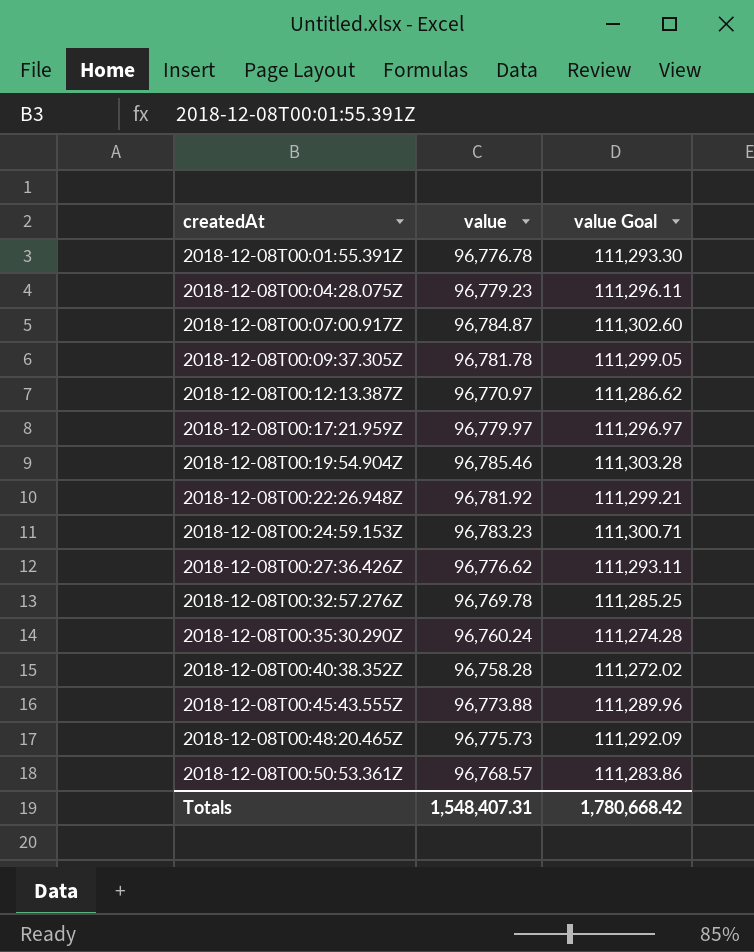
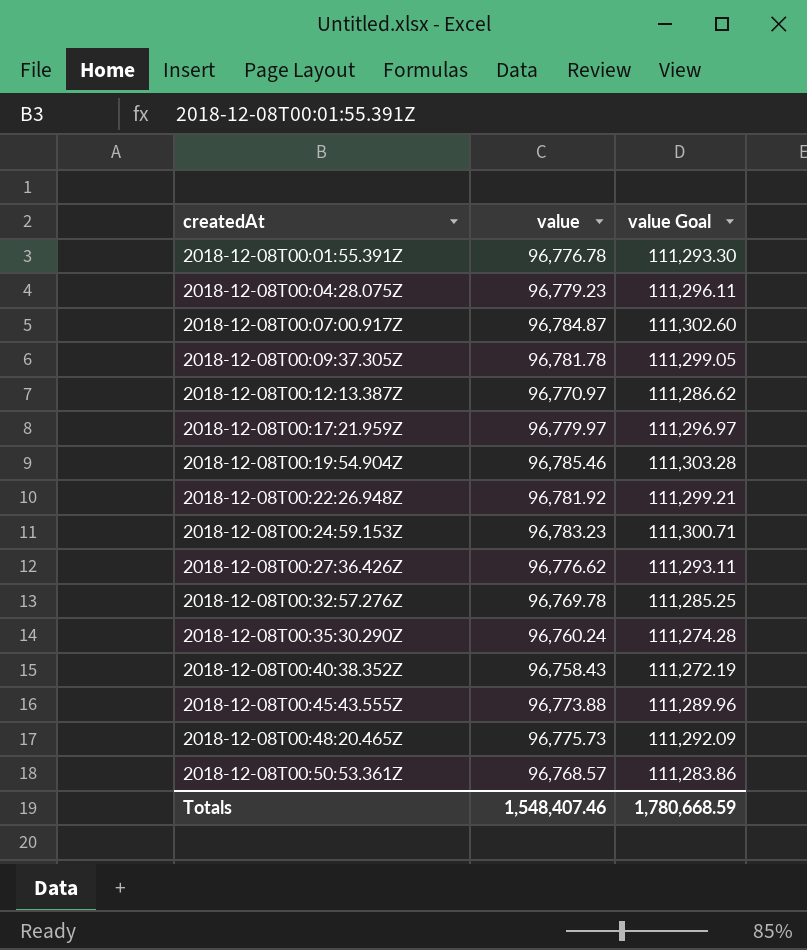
2018-12-08T00:40:38.352Z | value: 96,758.28 -> 96,758.43
2018-12-08T00:40:38.352Z | value Goal: 111,272.02 -> 111,272.19
Totals | value: 1,548,407.31 -> 1,548,407.46
Totals | value Goal: 1,780,668.42 -> 1,780,668.59

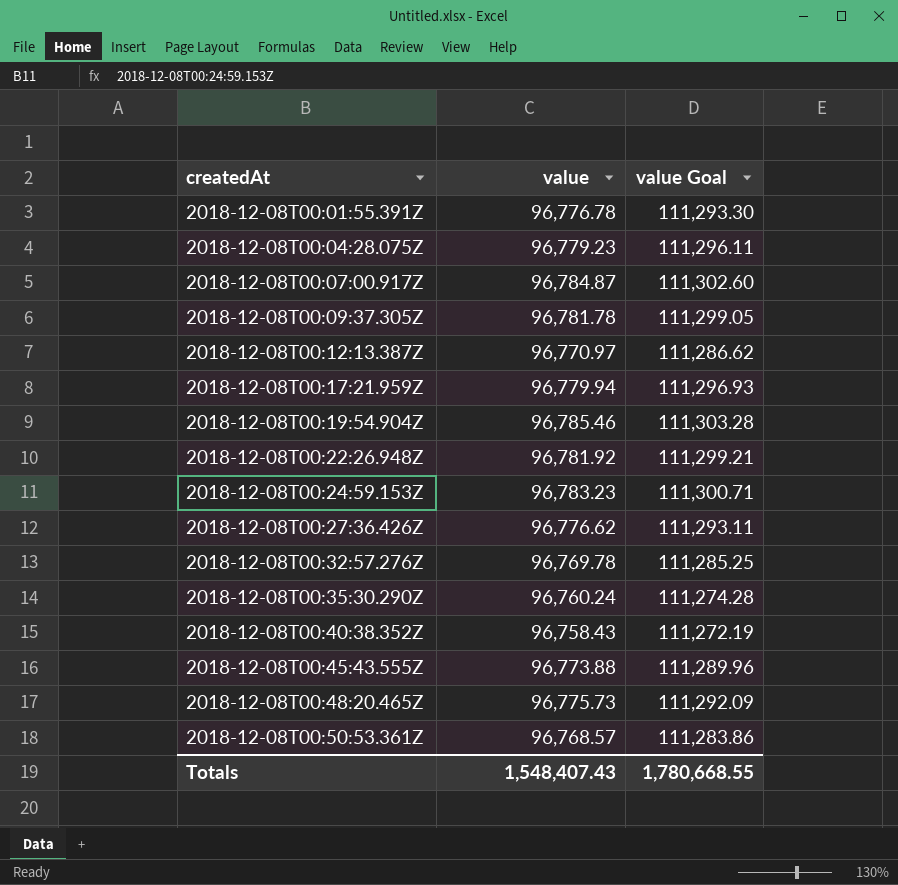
2018-12-08T00:17:21.959Z | value: 96,779.97 -> 96,779.94
2018-12-08T00:17:21.959Z | value Goal: 111,296.97 -> 111,296.93
Totals | value: 1,548,407.46 -> 1,548,407.43
Totals | value Goal: 1,780,668.59 -> 1,780,668.55

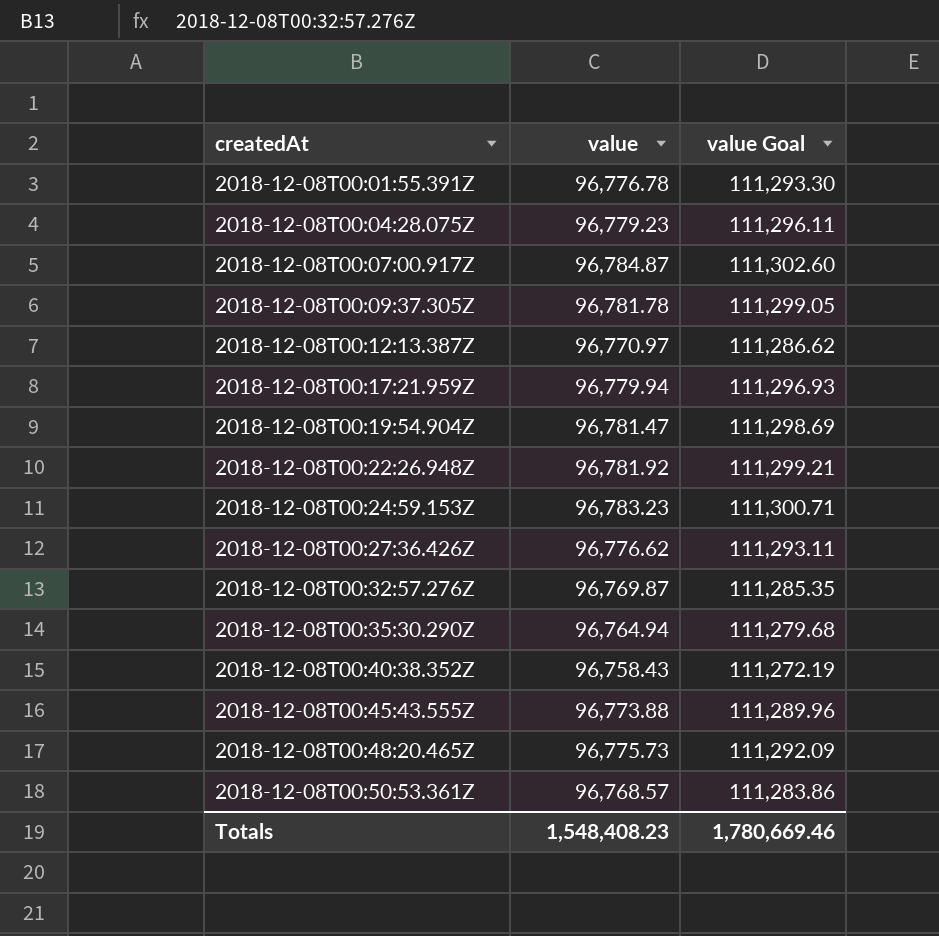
2018-12-08T00:19:54.904Z | value: 96,785.46 -> 96,781.47
2018-12-08T00:19:54.904Z | value Goal: 111,303.28 -> 111,298.69
2018-12-08T00:32:57.276Z | value: 96,769.78 -> 96,769.87
2018-12-08T00:32:57.276Z | value Goal: 111,285.25 -> 111,285.35
2018-12-08T00:35:30.290Z | value: 96,760.24 -> 96,764.94
2018-12-08T00:35:30.290Z | value Goal: 111,274.28 -> 111,279.68
Totals | value: 1,548,407.43 -> 1,548,408.23
Totals | value Goal: 1,780,668.55 -> 1,780,669.46

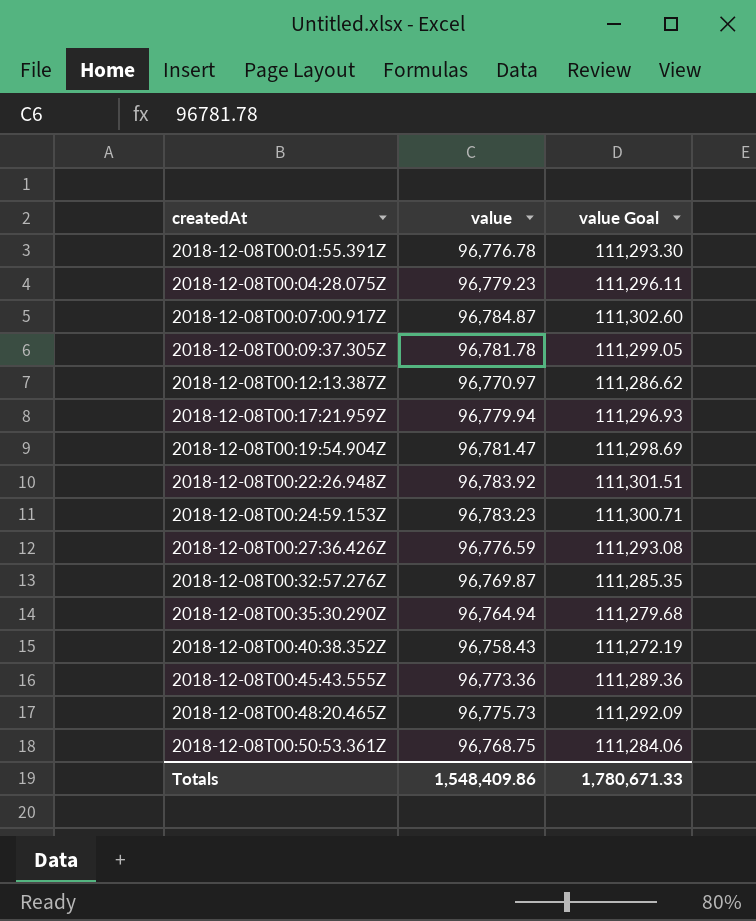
2018-12-08T00:22:26.948Z | value: 96,781.92 -> 96,783.92
2018-12-08T00:22:26.948Z | value Goal: 111,299.21 -> 111,301.51
2018-12-08T00:27:36.426Z | value: 96,776.62 -> 96,776.59
2018-12-08T00:27:36.426Z | value Goal: 111,293.11 -> 111,293.08
2018-12-08T00:45:43.555Z | value: 96,773.88 -> 96,773.36
2018-12-08T00:45:43.555Z | value Goal: 111,289.96 -> 111,289.36
2018-12-08T00:50:53.361Z | value: 96,768.57 -> 96,768.75
2018-12-08T00:50:53.361Z | value Goal: 111,283.86 -> 111,284.06
Totals | value: 1,548,408.23 -> 1,548,409.86
Totals | value Goal: 1,780,669.46 -> 1,780,671.33

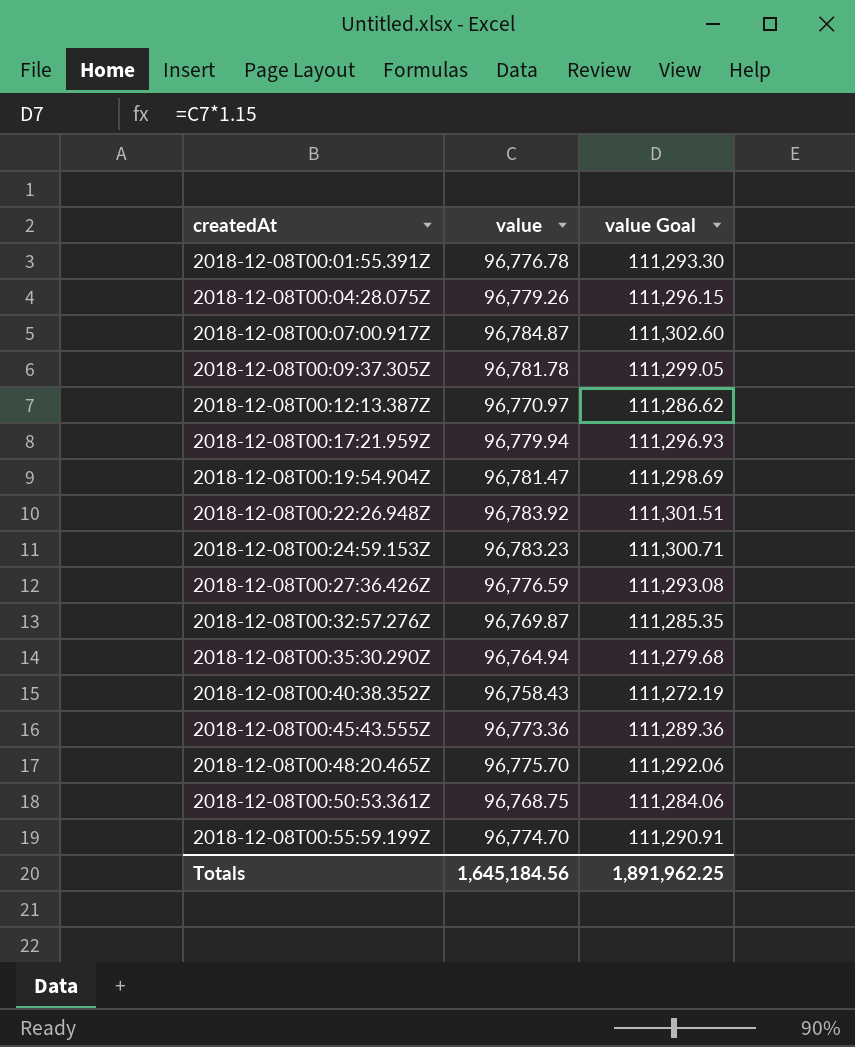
2018-12-08T00:04:28.075Z | value: 96,779.23 -> 96,779.26
2018-12-08T00:04:28.075Z | value Goal: 111,296.11 -> 111,296.15
2018-12-08T00:48:20.465Z | value: 96,775.73 -> 96,775.70
2018-12-08T00:48:20.465Z | value Goal: 111,292.09 -> 111,292.06
row 2018-12-08T00:55:59.199Z: none -> 96,774.70 | 111,290.91
Totals | value: 1,548,409.86 -> 1,645,184.56
Totals | value Goal: 1,780,671.33 -> 1,891,962.25

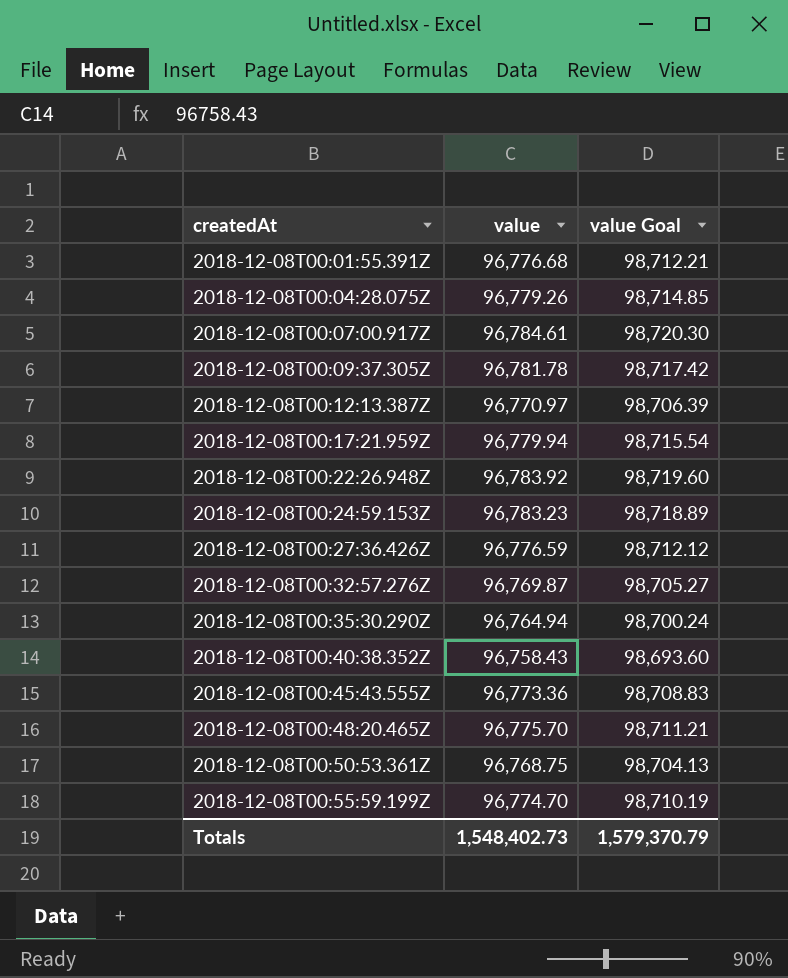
column value Goal | formula: [value] * 1.15 -> [value] * 1.02
row 2018-12-08T00:19:54.904Z: 96,781.47 | 111,298.69 -> none
2018-12-08T00:01:55.391Z | value: 96,776.78 -> 96,776.68
2018-12-08T00:07:00.917Z | value: 96,784.87 -> 96,784.61
Totals | value: 1,645,184.56 -> 1,548,402.73
Totals | value Goal: 1,891,962.25 -> 1,579,370.79

